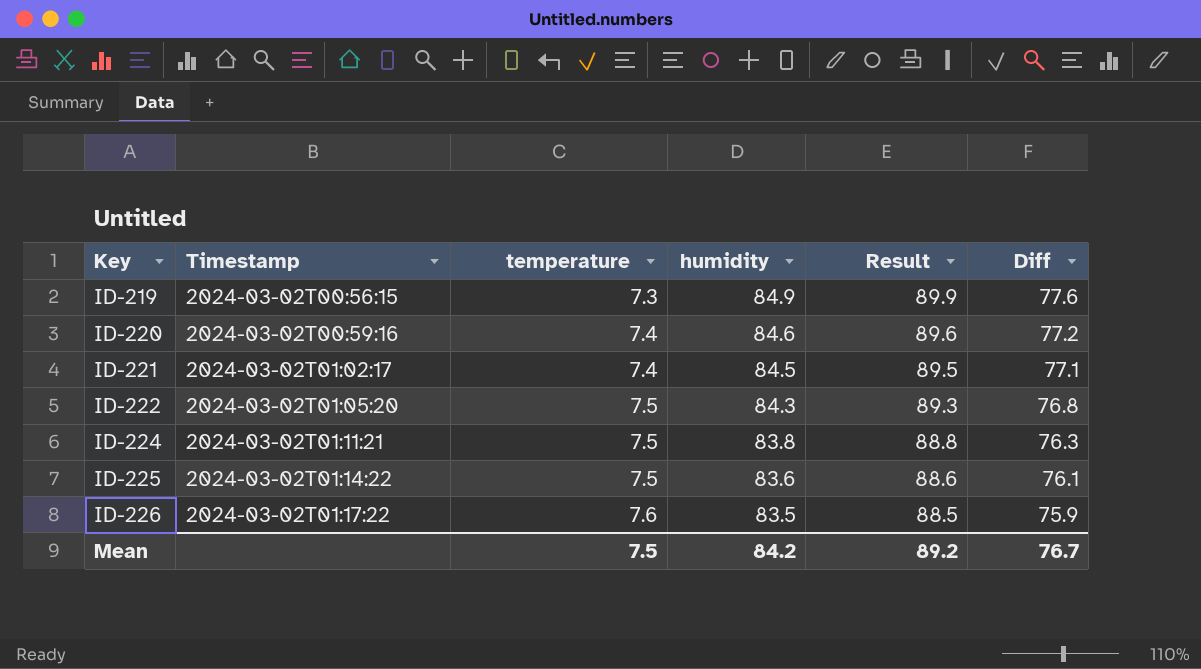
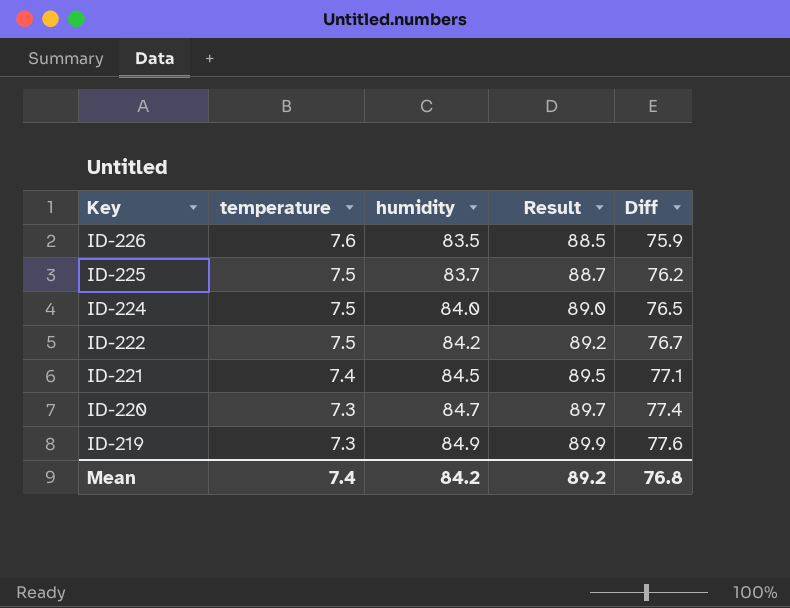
row order: Key ascending -> Key descending
column Timestamp | position: 2 -> none
ID-225 | humidity: 83.6 -> 83.7
ID-225 | Result: 88.6 -> 88.7
ID-225 | Diff: 76.1 -> 76.2
ID-224 | humidity: 83.8 -> 84.0
ID-224 | Result: 88.8 -> 89.0
ID-224 | Diff: 76.3 -> 76.5
ID-222 | humidity: 84.3 -> 84.2
ID-222 | Result: 89.3 -> 89.2
ID-222 | Diff: 76.8 -> 76.7
ID-220 | temperature: 7.4 -> 7.3
ID-220 | humidity: 84.6 -> 84.7
ID-220 | Result: 89.6 -> 89.7
ID-220 | Diff: 77.2 -> 77.4
Mean | temperature: 7.5 -> 7.4
Mean | Diff: 76.7 -> 76.8

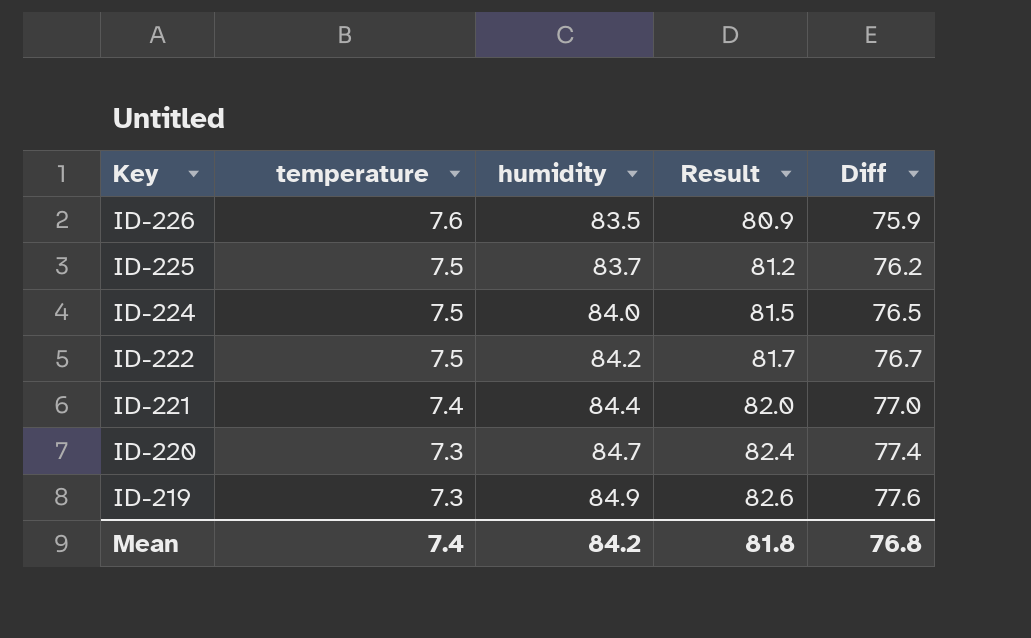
column Result | formula: [humidity] + 5 -> [Diff] + 5
ID-221 | humidity: 84.5 -> 84.4
ID-221 | Diff: 77.1 -> 77.0
Mean | Result: 89.2 -> 81.8

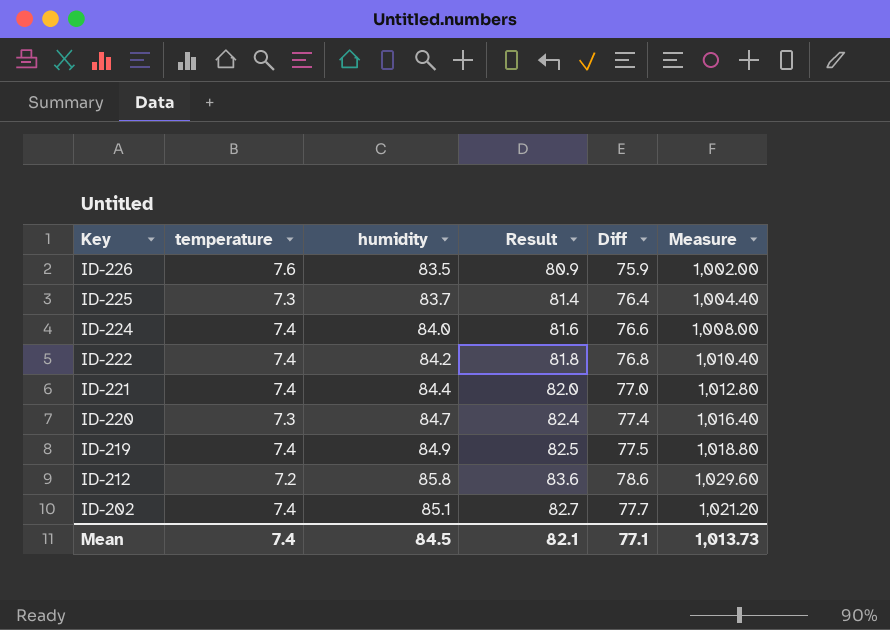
column Measure | formula: none -> [humidity] * 12
ID-225 | temperature: 7.5 -> 7.3
ID-225 | Result: 81.2 -> 81.4
ID-225 | Diff: 76.2 -> 76.4
ID-224 | temperature: 7.5 -> 7.4
ID-224 | Result: 81.5 -> 81.6
ID-224 | Diff: 76.5 -> 76.6
ID-222 | temperature: 7.5 -> 7.4
ID-222 | Result: 81.7 -> 81.8
ID-222 | Diff: 76.7 -> 76.8
ID-219 | temperature: 7.3 -> 7.4
ID-219 | Result: 82.6 -> 82.5
ID-219 | Diff: 77.6 -> 77.5
row ID-212: none -> 7.2 | 85.8 | 83.6 | 78.6 | 1,029.60
row ID-202: none -> 7.4 | 85.1 | 82.7 | 77.7 | 1,021.20
Mean | humidity: 84.2 -> 84.5
Mean | Result: 81.8 -> 82.1
Mean | Diff: 76.8 -> 77.1

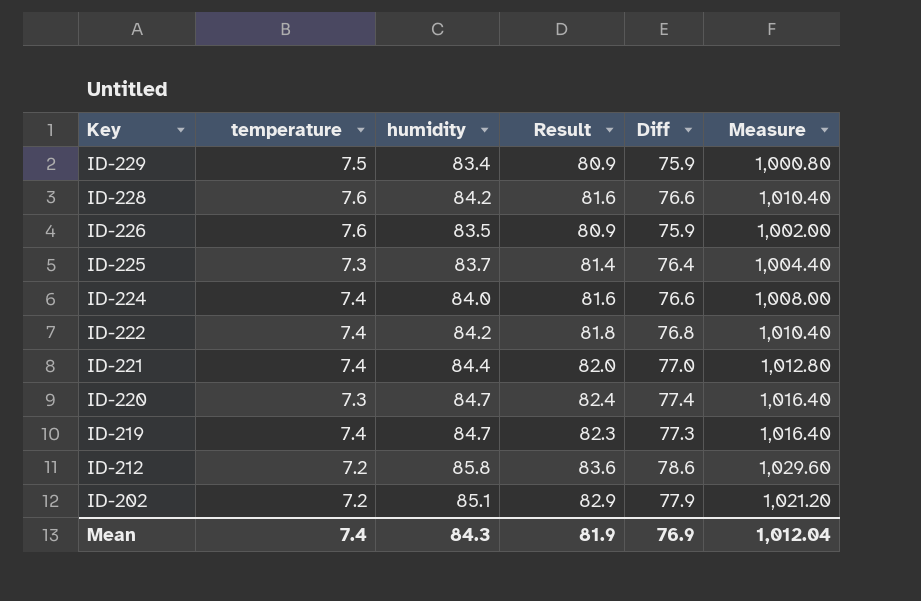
row ID-229: none -> 7.5 | 83.4 | 80.9 | 75.9 | 1,000.80
row ID-228: none -> 7.6 | 84.2 | 81.6 | 76.6 | 1,010.40
ID-219 | humidity: 84.9 -> 84.7
ID-219 | Result: 82.5 -> 82.3
ID-219 | Diff: 77.5 -> 77.3
ID-219 | Measure: 1,018.80 -> 1,016.40
ID-202 | temperature: 7.4 -> 7.2
ID-202 | Result: 82.7 -> 82.9
ID-202 | Diff: 77.7 -> 77.9
Mean | humidity: 84.5 -> 84.3
Mean | Result: 82.1 -> 81.9
Mean | Diff: 77.1 -> 76.9
Mean | Measure: 1,013.73 -> 1,012.04

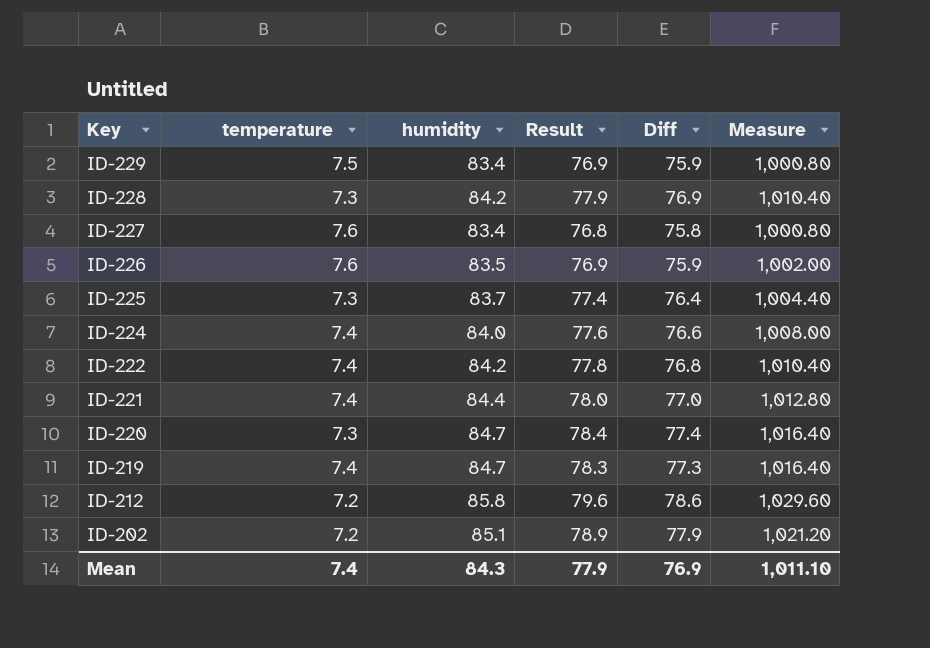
column Result | formula: [Diff] + 5 -> [Diff] + 1
ID-228 | temperature: 7.6 -> 7.3
ID-228 | Diff: 76.6 -> 76.9
row ID-227: none -> 7.6 | 83.4 | 76.8 | 75.8 | 1,000.80
Mean | Result: 81.9 -> 77.9
Mean | Measure: 1,012.04 -> 1,011.10

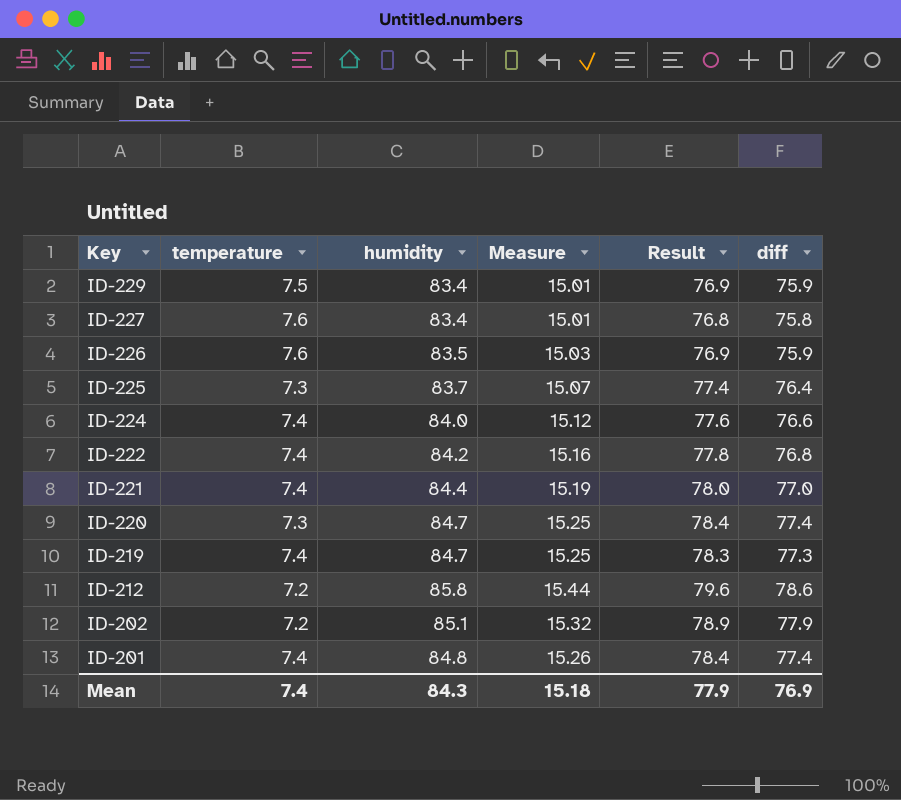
column Measure | formula: [humidity] * 12 -> [humidity] * 0.18
column Measure | position: 6 -> 4
column name: Diff -> diff
row ID-228: 7.3 | 84.2 | 77.9 | 76.9 | 1,010.40 -> none
row ID-201: none -> 7.4 | 84.8 | 15.26 | 78.4 | 77.4
Mean | Measure: 1,011.10 -> 15.18

